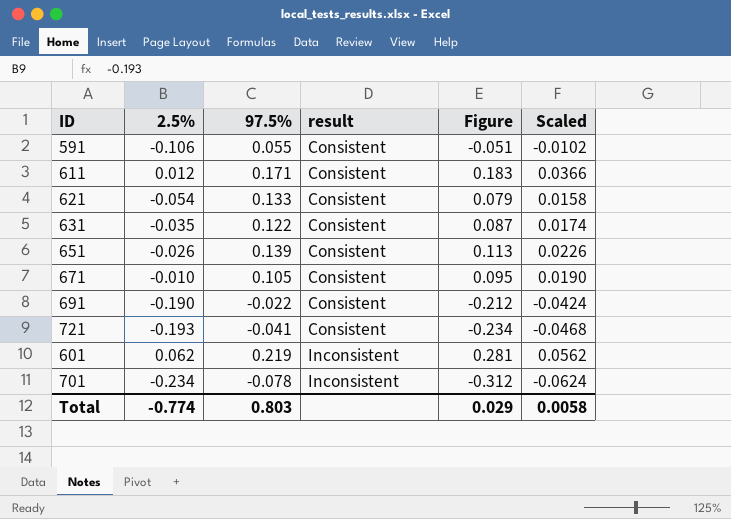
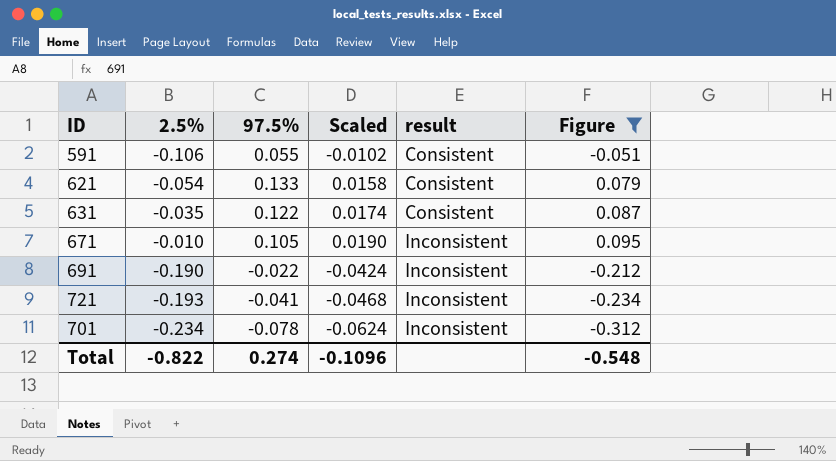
filter: none -> Figure <= 0.095
column Scaled | position: 6 -> 4
671 | result: Consistent -> Inconsistent
691 | result: Consistent -> Inconsistent
721 | result: Consistent -> Inconsistent
Total | 2.5%: -0.774 -> -0.822
Total | 97.5%: 0.803 -> 0.274
Total | Scaled: 0.0058 -> -0.1096
Total | Figure: 0.029 -> -0.548

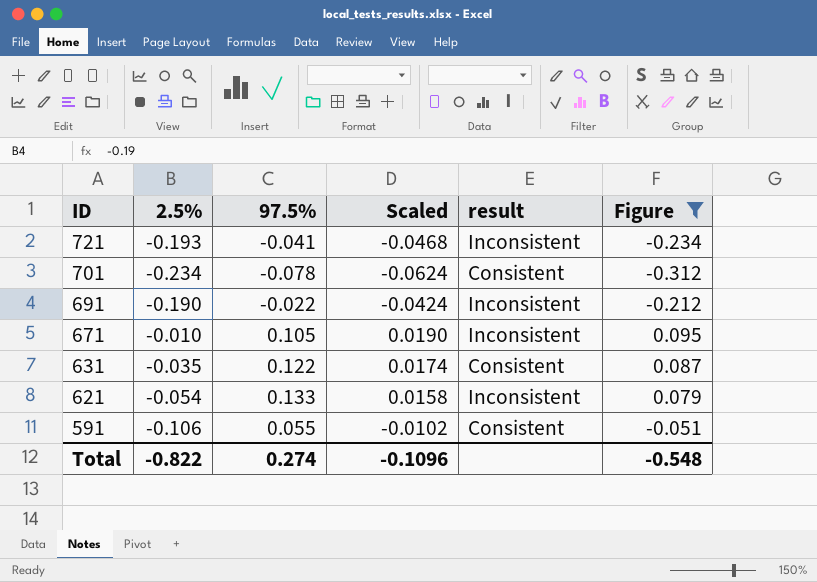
row order: result ascending -> ID descending
701 | result: Inconsistent -> Consistent
621 | result: Consistent -> Inconsistent

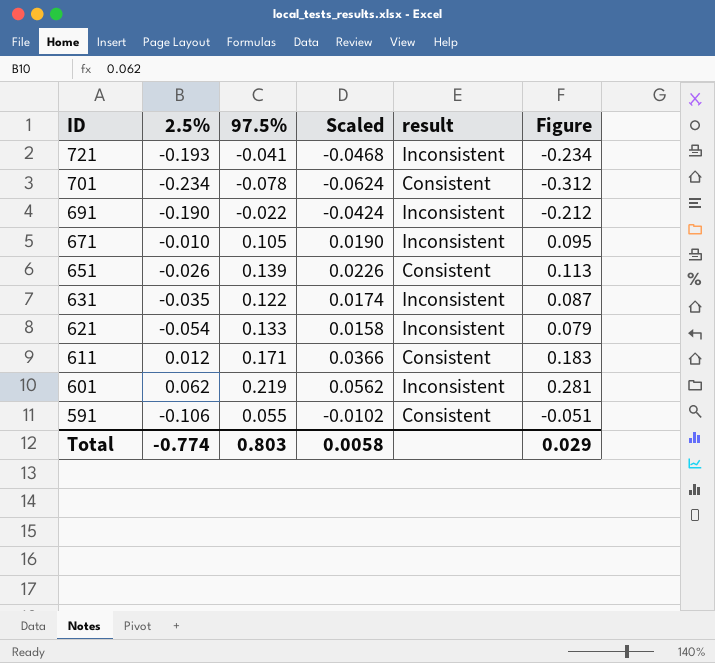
filter: Figure <= 0.095 -> none
631 | result: Consistent -> Inconsistent
Total | 2.5%: -0.822 -> -0.774
Total | 97.5%: 0.274 -> 0.803
Total | Scaled: -0.1096 -> 0.0058
Total | Figure: -0.548 -> 0.029

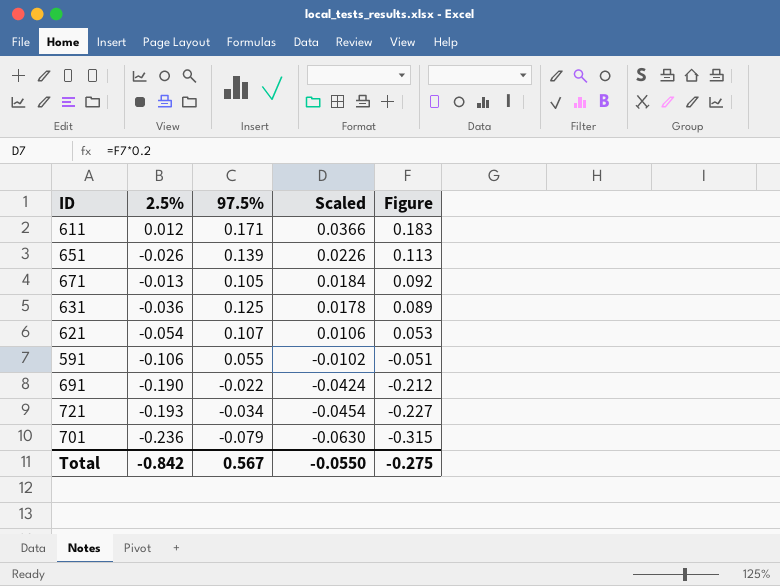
row order: ID descending -> Scaled descending
column result | position: 5 -> none
row 601: 0.062 | 0.219 | 0.0562 | Inconsistent | 0.281 -> none
671 | 2.5%: -0.010 -> -0.013
671 | Scaled: 0.0190 -> 0.0184
671 | Figure: 0.095 -> 0.092
631 | 2.5%: -0.035 -> -0.036
631 | 97.5%: 0.122 -> 0.125
631 | Scaled: 0.0174 -> 0.0178
631 | Figure: 0.087 -> 0.089
621 | 97.5%: 0.133 -> 0.107
621 | Scaled: 0.0158 -> 0.0106
621 | Figure: 0.079 -> 0.053
721 | 97.5%: -0.041 -> -0.034
721 | Scaled: -0.0468 -> -0.0454
721 | Figure: -0.234 -> -0.227
701 | 2.5%: -0.234 -> -0.236
701 | 97.5%: -0.078 -> -0.079
701 | Scaled: -0.0624 -> -0.0630
701 | Figure: -0.312 -> -0.315
Total | 2.5%: -0.774 -> -0.842
Total | 97.5%: 0.803 -> 0.567
Total | Scaled: 0.0058 -> -0.0550
Total | Figure: 0.029 -> -0.275

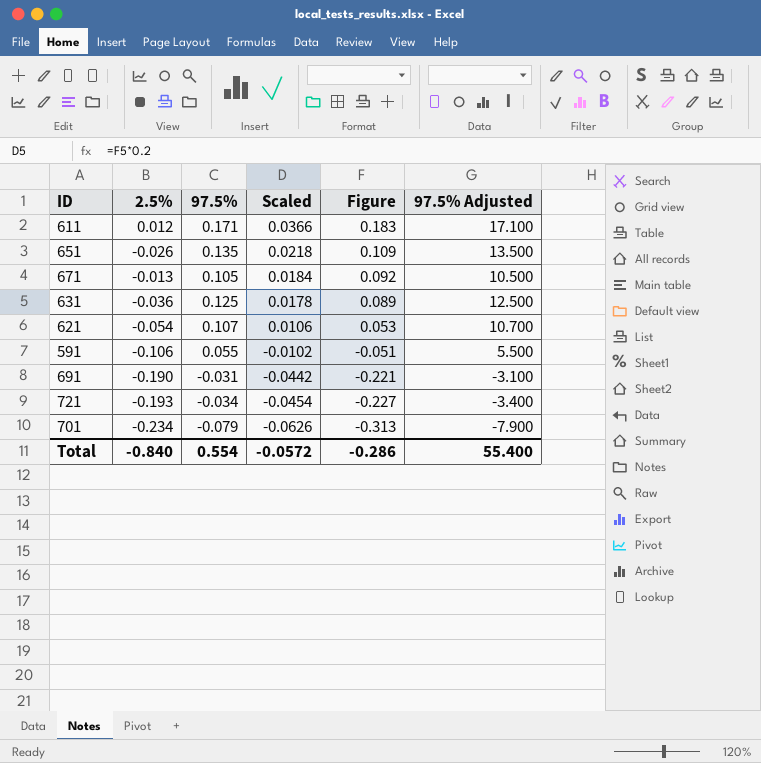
column 97.5% Adjusted | formula: none -> [97.5%] * 100
651 | 97.5%: 0.139 -> 0.135
651 | Scaled: 0.0226 -> 0.0218
651 | Figure: 0.113 -> 0.109
691 | 97.5%: -0.022 -> -0.031
691 | Scaled: -0.0424 -> -0.0442
691 | Figure: -0.212 -> -0.221
701 | 2.5%: -0.236 -> -0.234
701 | Scaled: -0.0630 -> -0.0626
701 | Figure: -0.315 -> -0.313
Total | 2.5%: -0.842 -> -0.840
Total | 97.5%: 0.567 -> 0.554
Total | Scaled: -0.0550 -> -0.0572
Total | Figure: -0.275 -> -0.286

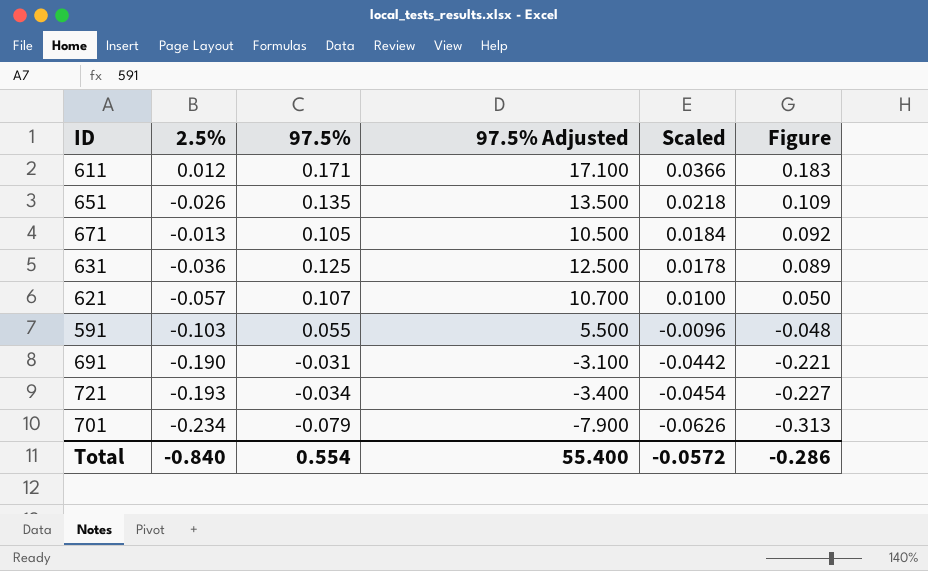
column 97.5% Adjusted | position: 6 -> 4
621 | 2.5%: -0.054 -> -0.057
621 | Scaled: 0.0106 -> 0.0100
621 | Figure: 0.053 -> 0.050
591 | 2.5%: -0.106 -> -0.103
591 | Scaled: -0.0102 -> -0.0096
591 | Figure: -0.051 -> -0.048

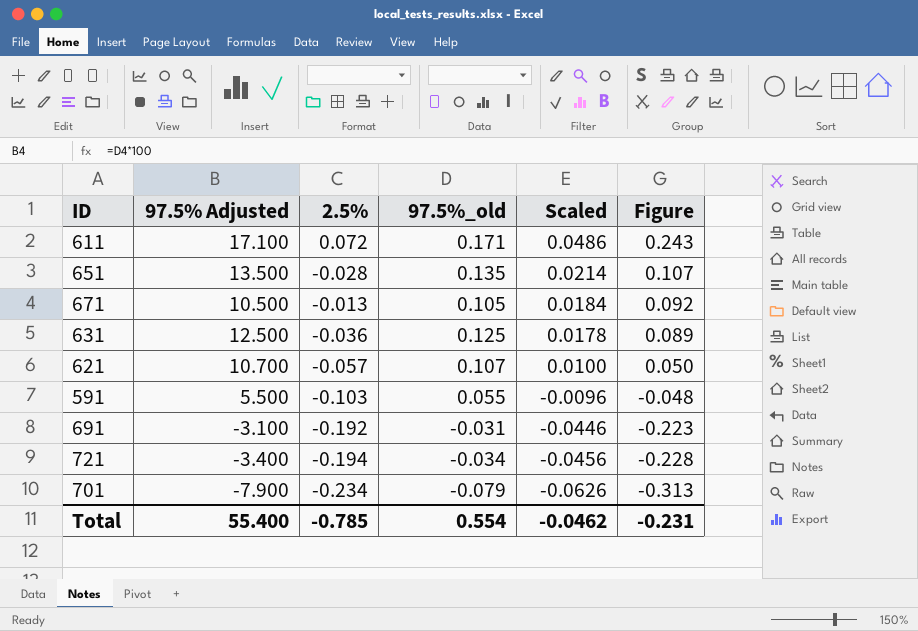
column 97.5% Adjusted | position: 4 -> 2
column name: 97.5% -> 97.5%_old
611 | 2.5%: 0.012 -> 0.072
611 | Scaled: 0.0366 -> 0.0486
611 | Figure: 0.183 -> 0.243
651 | 2.5%: -0.026 -> -0.028
651 | Scaled: 0.0218 -> 0.0214
651 | Figure: 0.109 -> 0.107
691 | 2.5%: -0.190 -> -0.192
691 | Scaled: -0.0442 -> -0.0446
691 | Figure: -0.221 -> -0.223
721 | 2.5%: -0.193 -> -0.194
721 | Scaled: -0.0454 -> -0.0456
721 | Figure: -0.227 -> -0.228
Total | 2.5%: -0.840 -> -0.785
Total | Scaled: -0.0572 -> -0.0462
Total | Figure: -0.286 -> -0.231

